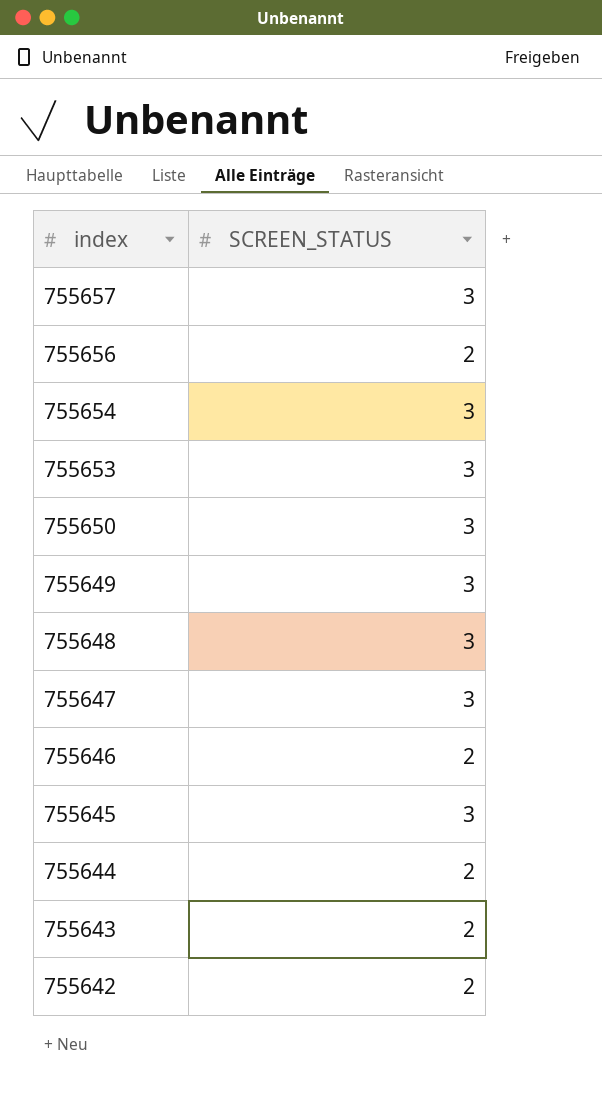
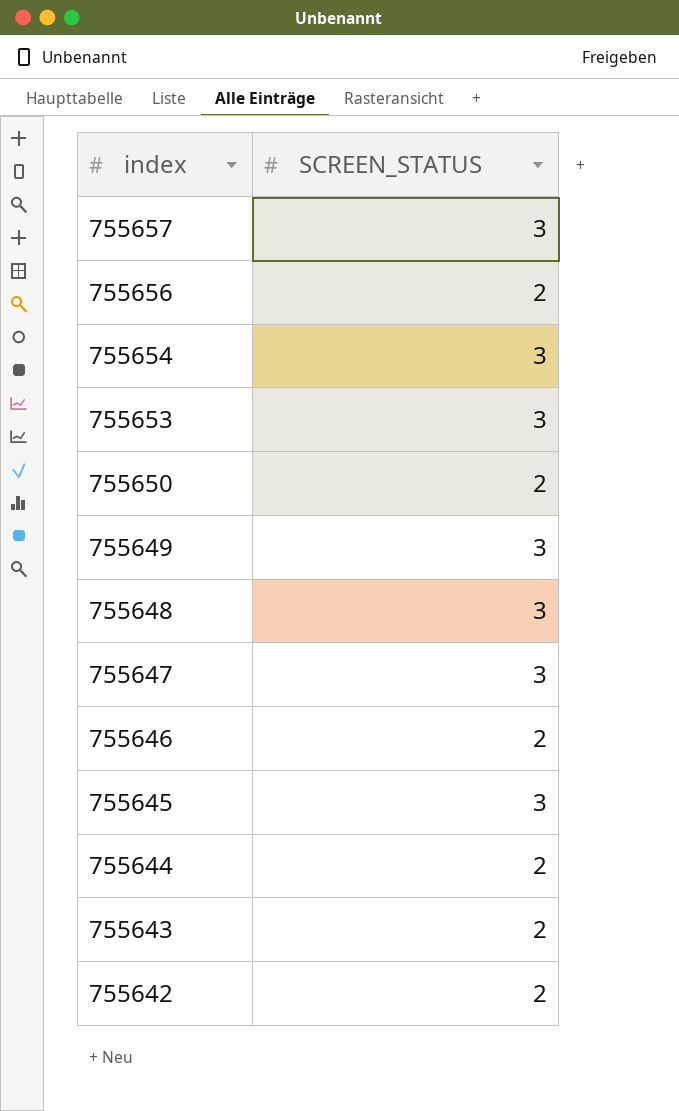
755650 | SCREEN_STATUS: 3 -> 2

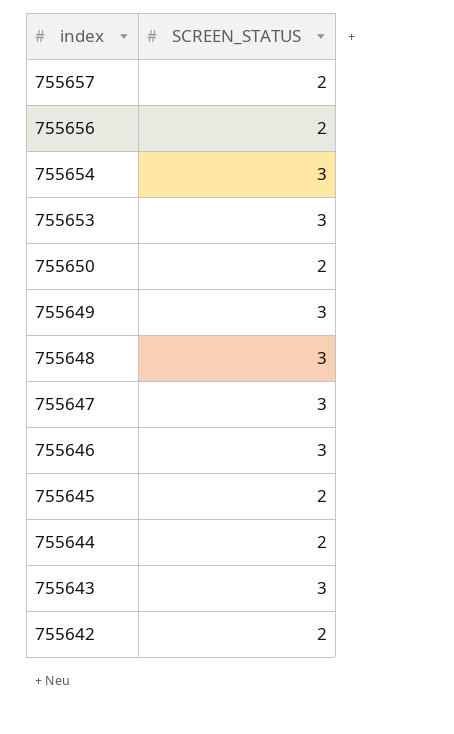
755657 | SCREEN_STATUS: 3 -> 2
755646 | SCREEN_STATUS: 2 -> 3
755645 | SCREEN_STATUS: 3 -> 2
755643 | SCREEN_STATUS: 2 -> 3

